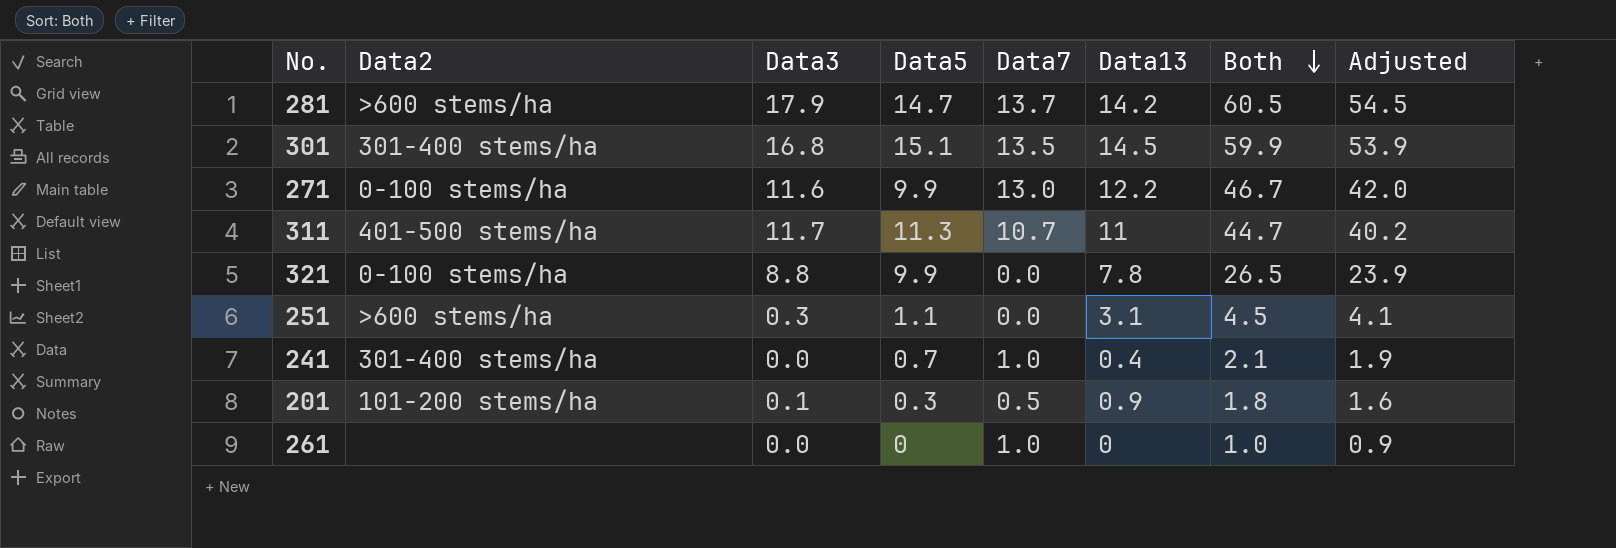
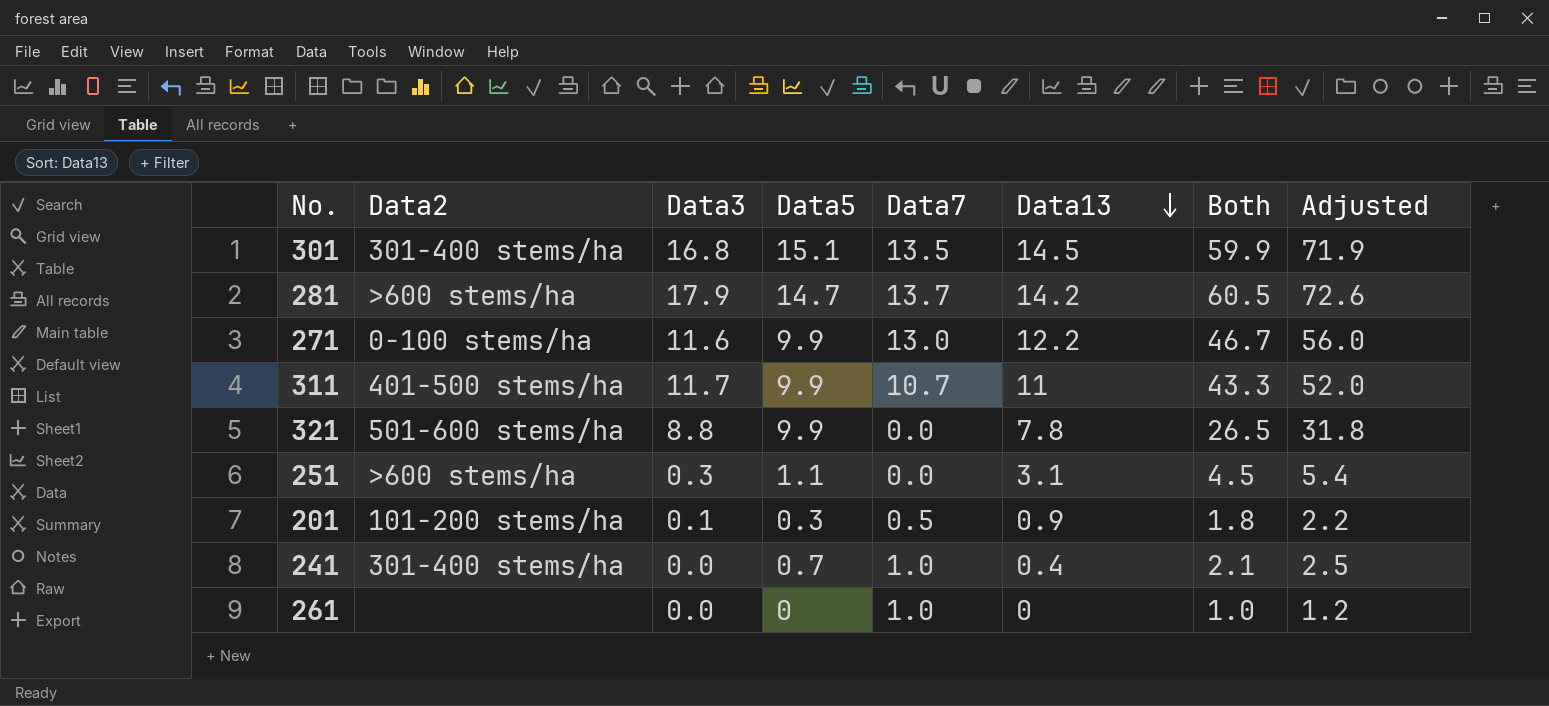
row order: Both descending -> Data13 descending
column Adjusted | formula: [Both] * 0.9 -> [Both] * 1.2
311 | Data5: 11.3 -> 9.9
311 | Both: 44.7 -> 43.3
321 | Data2: 0-100 stems/ha -> 501-600 stems/ha

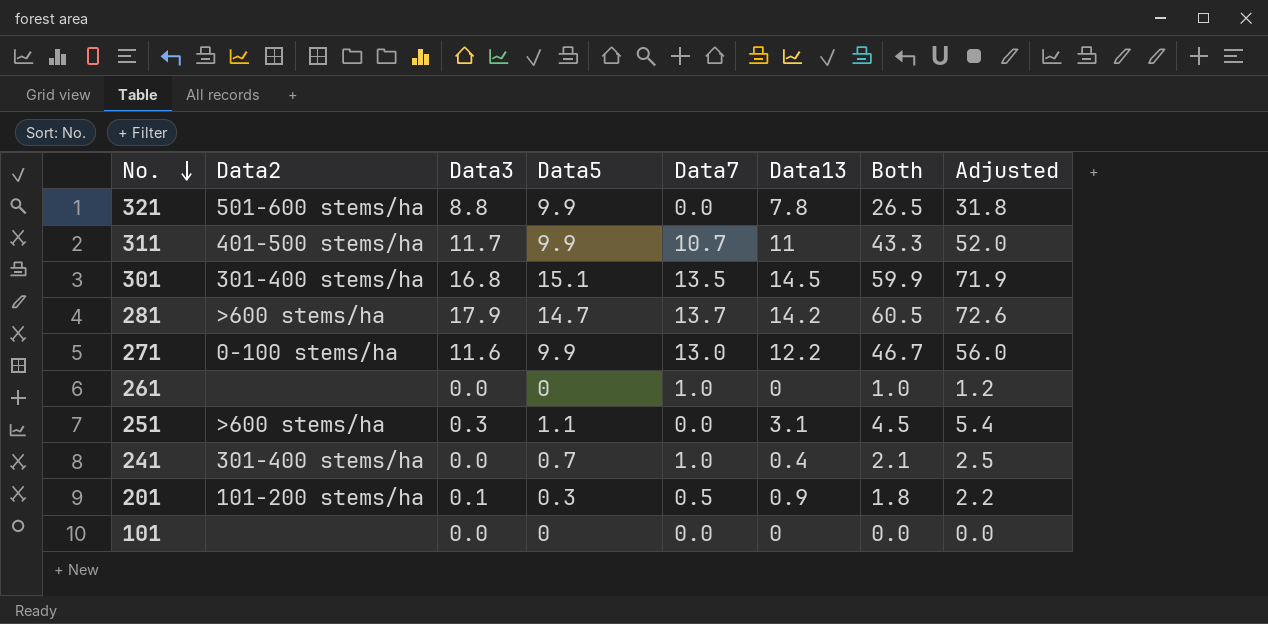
row order: Data13 descending -> No. descending
row 101: none -> none | 0.0 | 0 | 0.0 | 0 | 0.0 | 0.0

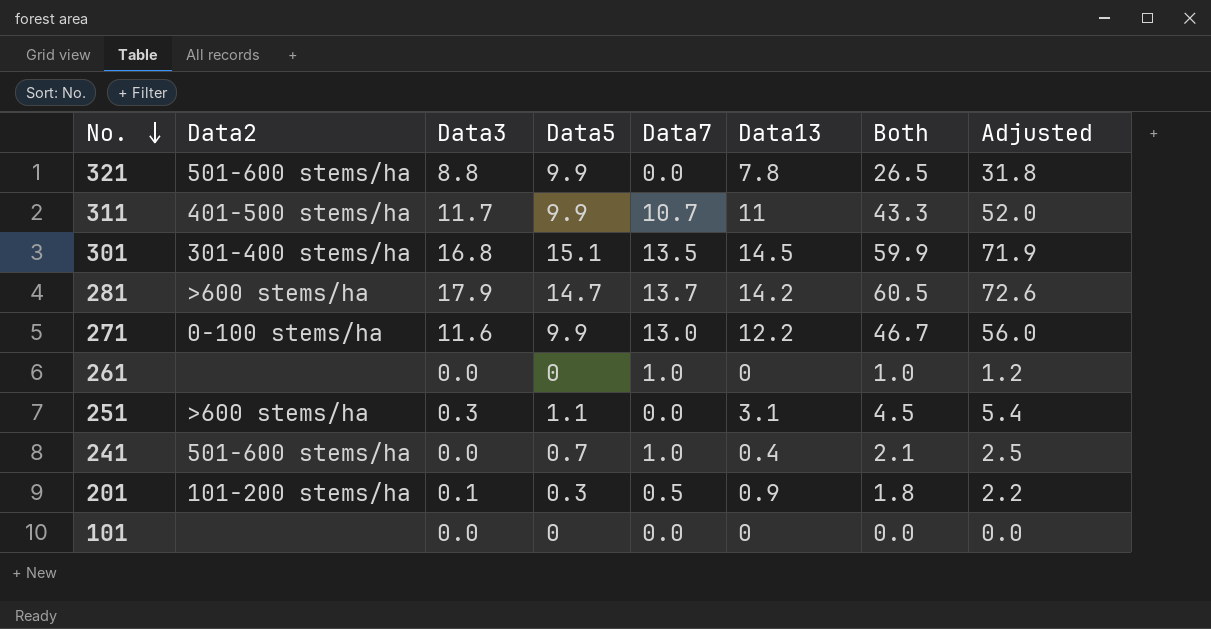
241 | Data2: 301-400 stems/ha -> 501-600 stems/ha

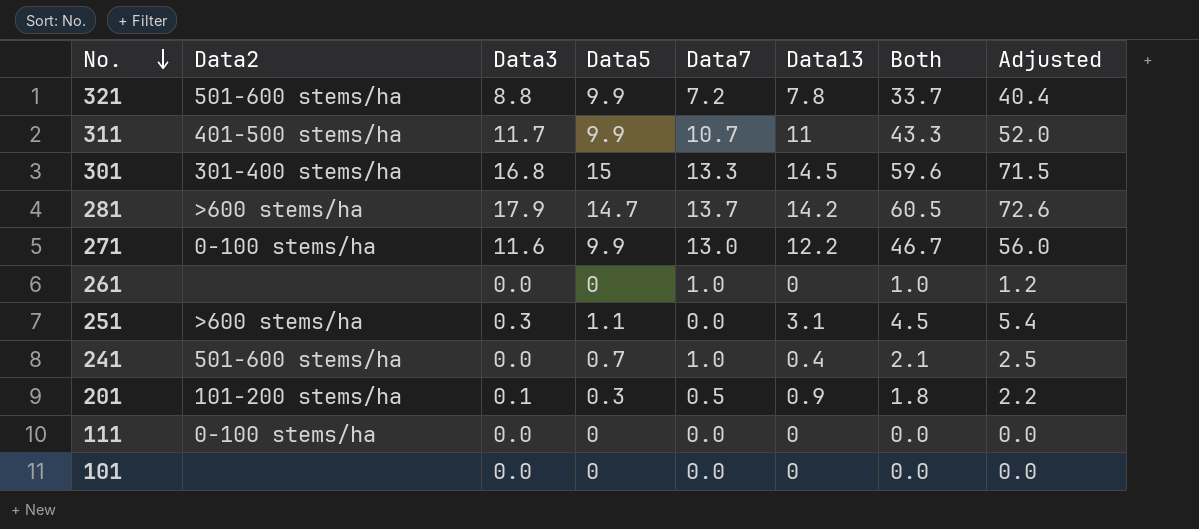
321 | Data7: 0.0 -> 7.2
321 | Both: 26.5 -> 33.7
321 | Adjusted: 31.8 -> 40.4
301 | Data5: 15.1 -> 15
301 | Data7: 13.5 -> 13.3
301 | Both: 59.9 -> 59.6
301 | Adjusted: 71.9 -> 71.5
row 111: none -> 0-100 stems/ha | 0.0 | 0 | 0.0 | 0 | 0.0 | 0.0

